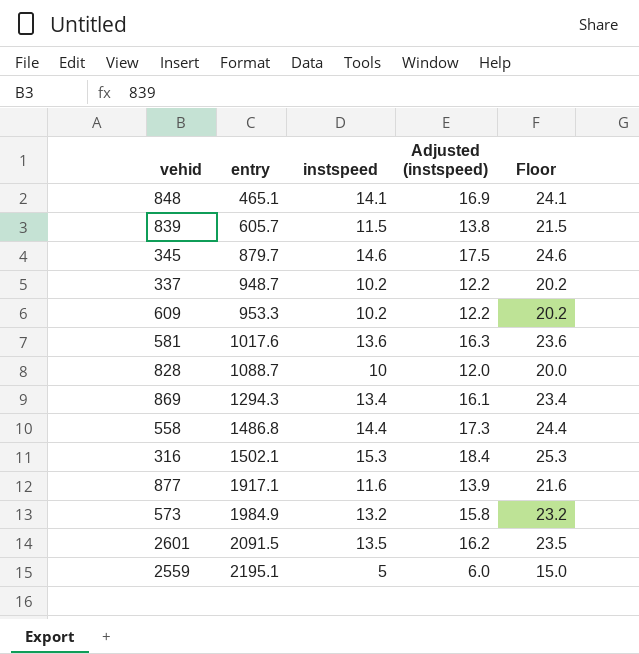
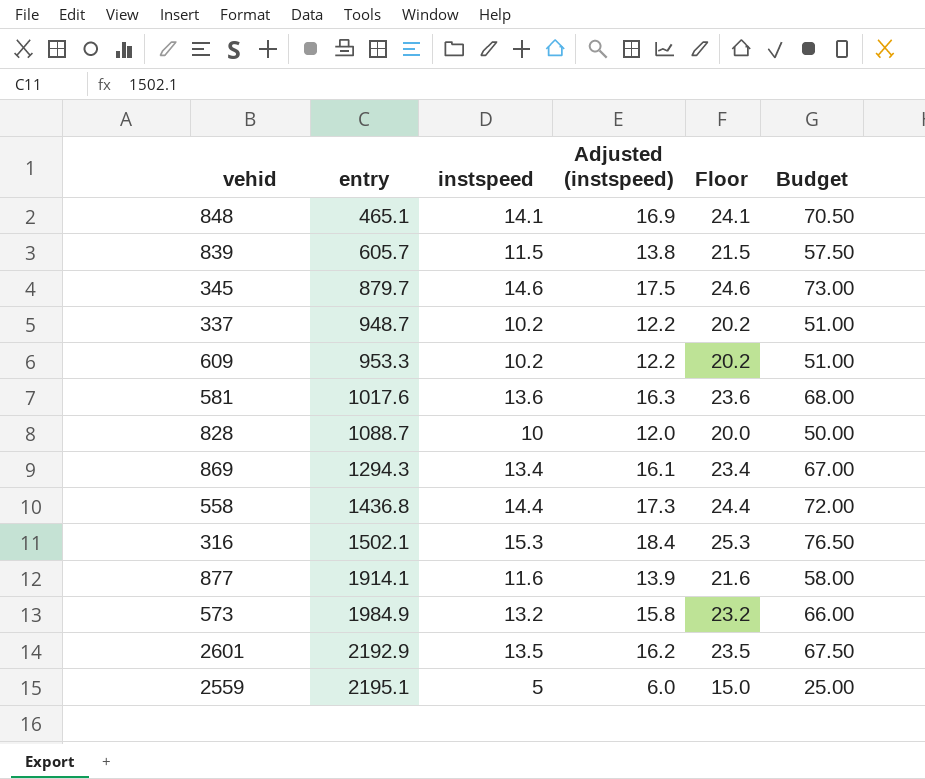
column Budget | formula: none -> [instspeed] * 5
558 | entry: 1486.8 -> 1436.8
877 | entry: 1917.1 -> 1914.1
2601 | entry: 2091.5 -> 2192.9

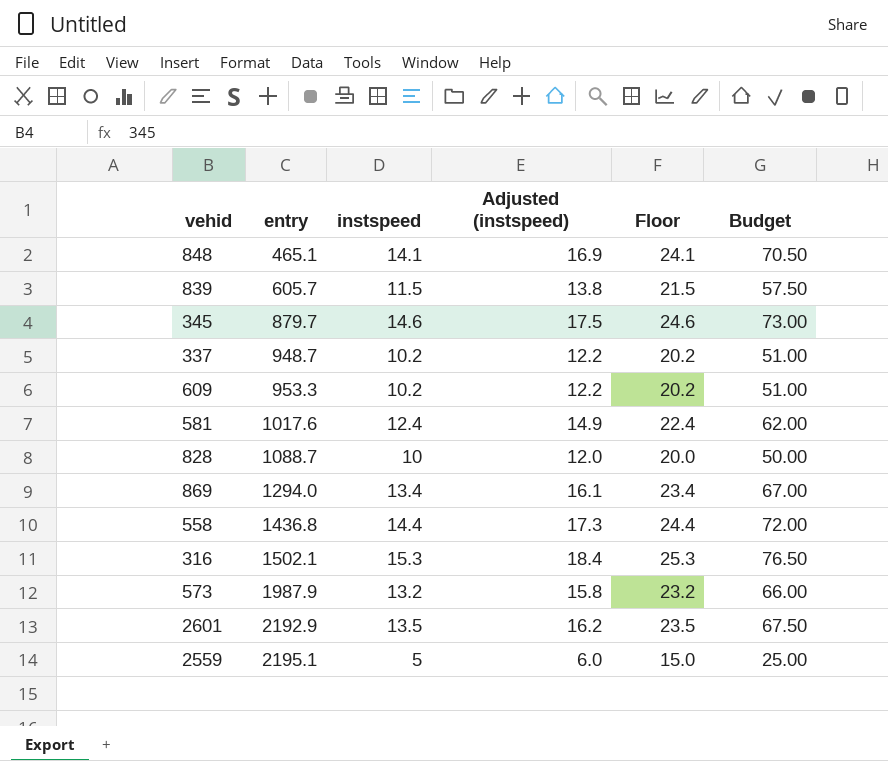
row 877: 1914.1 | 11.6 | 13.9 | 21.6 | 58.00 -> none
581 | instspeed: 13.6 -> 12.4
581 | Adjusted (instspeed): 16.3 -> 14.9
581 | Floor: 23.6 -> 22.4
581 | Budget: 68.00 -> 62.00
869 | entry: 1294.3 -> 1294.0
573 | entry: 1984.9 -> 1987.9

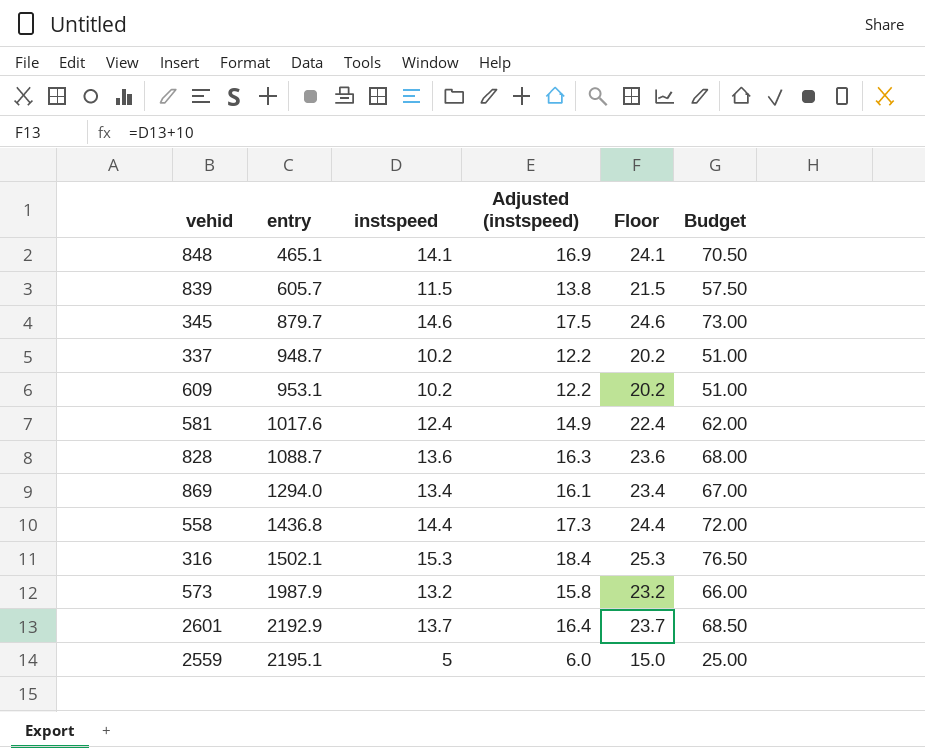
609 | entry: 953.3 -> 953.1
828 | instspeed: 10 -> 13.6
828 | Adjusted (instspeed): 12.0 -> 16.3
828 | Floor: 20.0 -> 23.6
828 | Budget: 50.00 -> 68.00
2601 | instspeed: 13.5 -> 13.7
2601 | Adjusted (instspeed): 16.2 -> 16.4
2601 | Floor: 23.5 -> 23.7
2601 | Budget: 67.50 -> 68.50

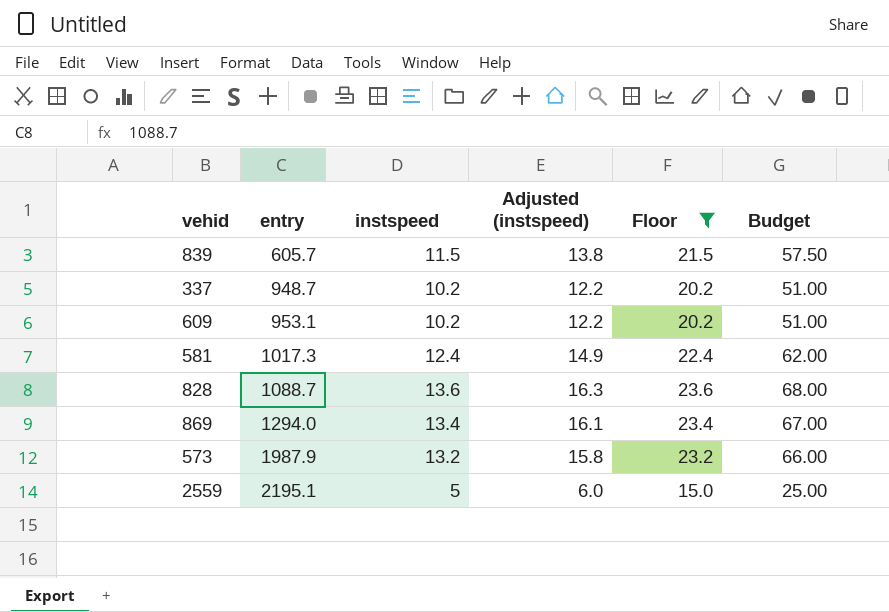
filter: none -> Floor <= 23.6
581 | entry: 1017.6 -> 1017.3

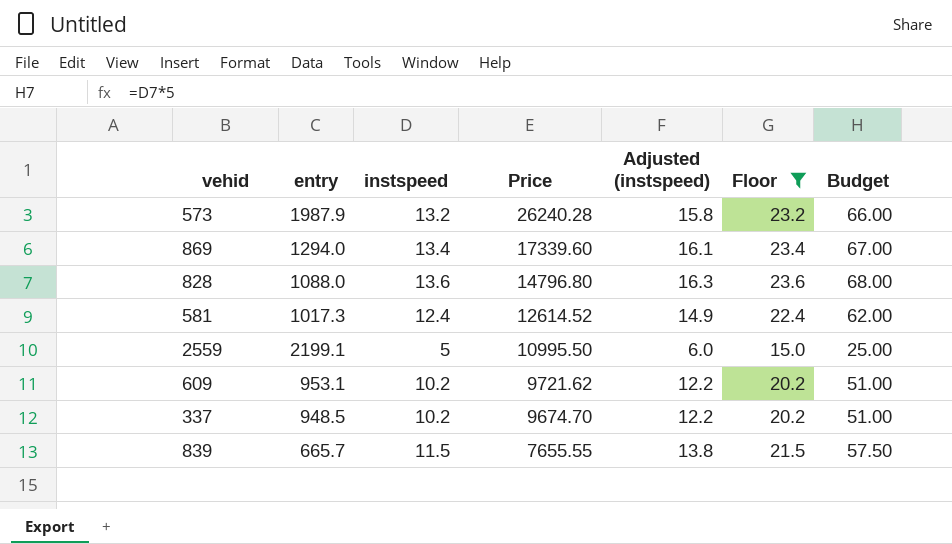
row order: entry ascending -> Price descending
column Price | formula: none -> [entry] * [instspeed]
828 | entry: 1088.7 -> 1088.0
2559 | entry: 2195.1 -> 2199.1
337 | entry: 948.7 -> 948.5
839 | entry: 605.7 -> 665.7

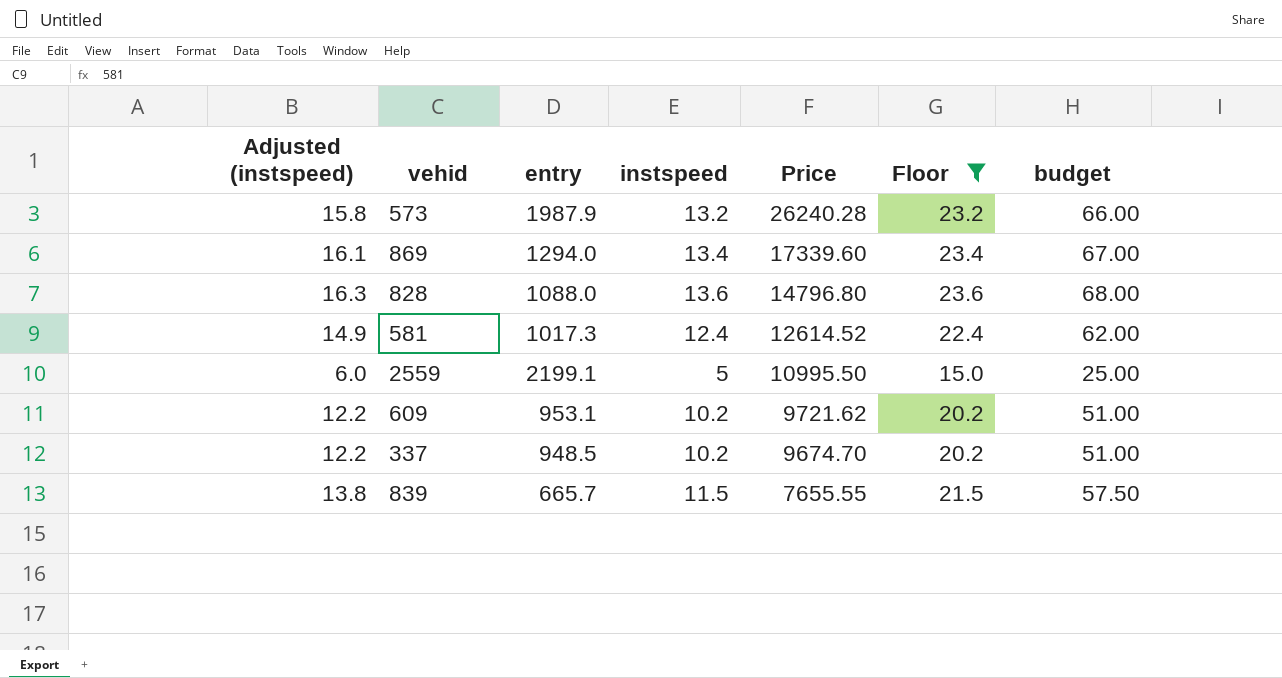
column Adjusted (instspeed) | position: 5 -> 1
column name: Budget -> budget

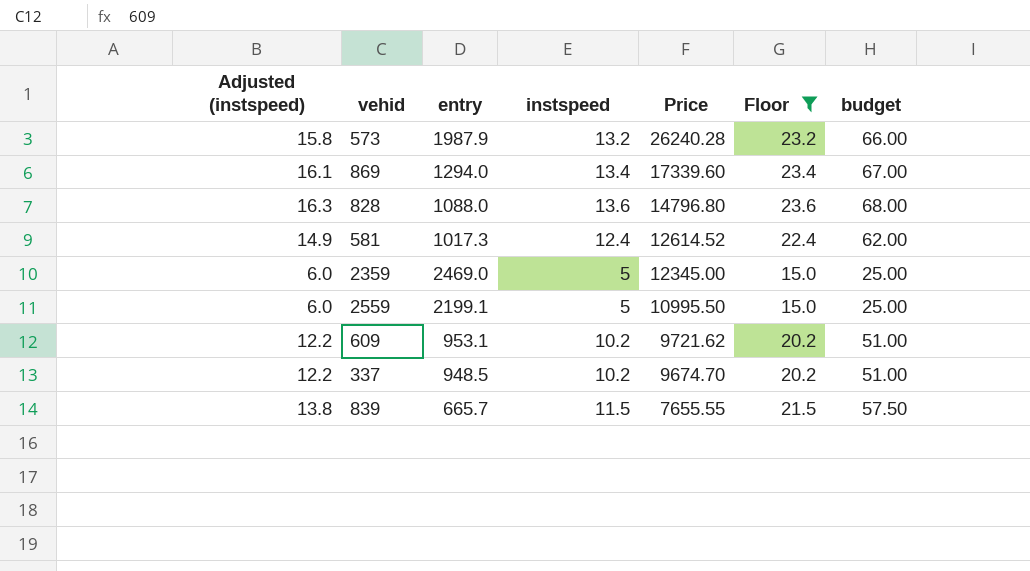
row 2359: none -> 6.0 | 2469.0 | 5 | 12345.00 | 15.0 | 25.00

